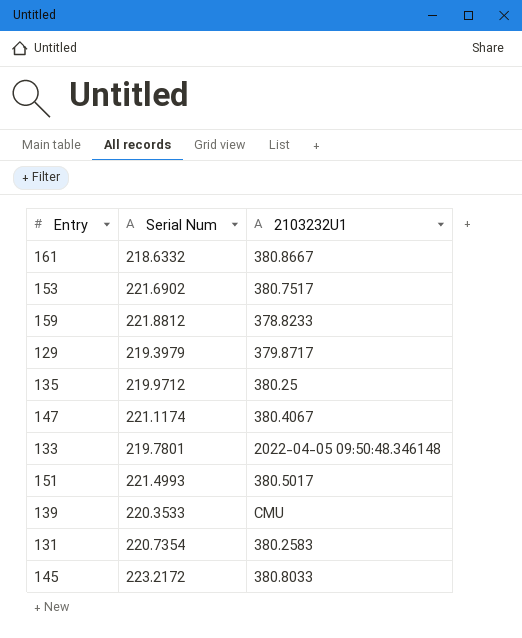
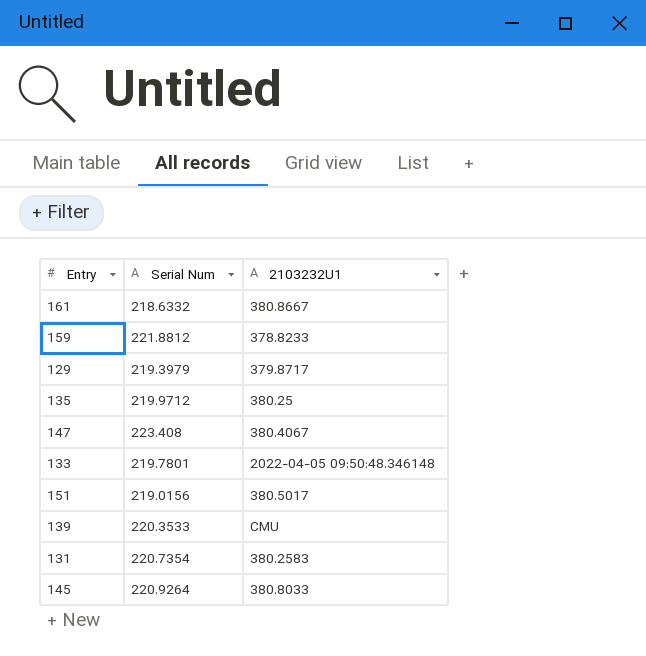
row 153: 221.6902 | 380.7517 -> none
147 | Serial Num: 221.1174 -> 223.408
151 | Serial Num: 221.4993 -> 219.0156
145 | Serial Num: 223.2172 -> 220.9264

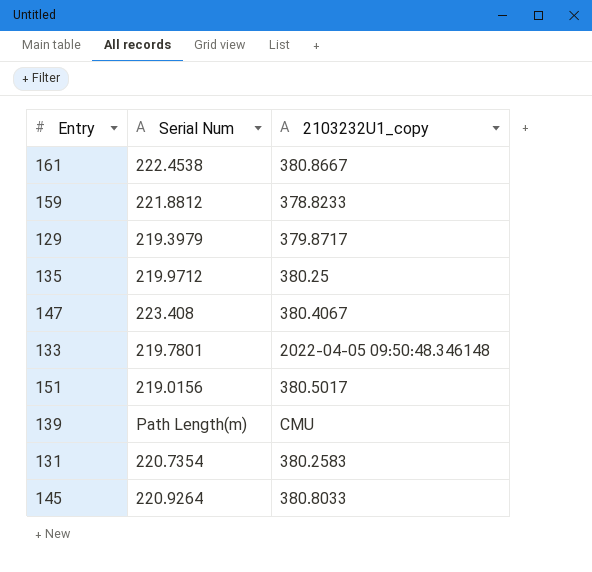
column name: 2103232U1 -> 2103232U1_copy
161 | Serial Num: 218.6332 -> 222.4538
139 | Serial Num: 220.3533 -> Path Length(m)

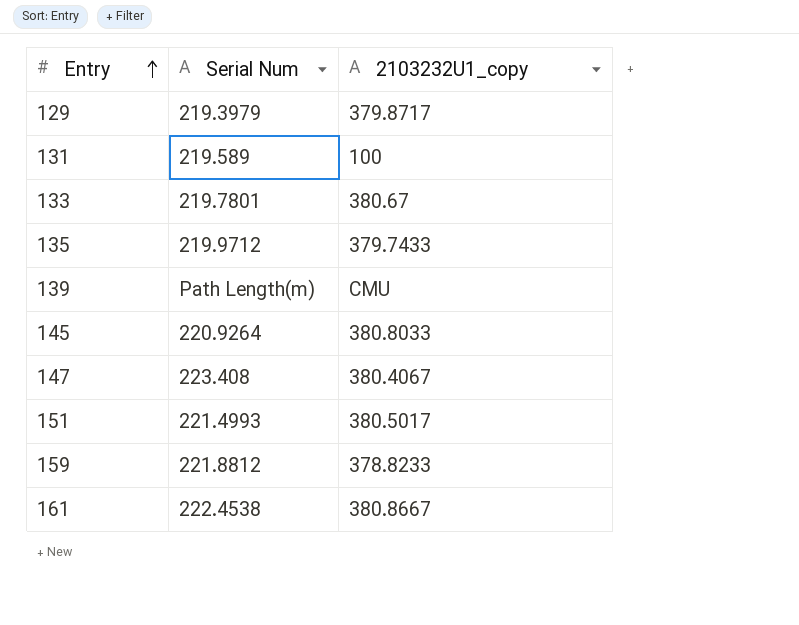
row order: none -> Entry ascending
131 | Serial Num: 220.7354 -> 219.589
131 | 2103232U1_copy: 380.2583 -> 100
133 | 2103232U1_copy: 2022-04-05 09:50:48.346148 -> 380.67
135 | 2103232U1_copy: 380.25 -> 379.7433
151 | Serial Num: 219.0156 -> 221.4993

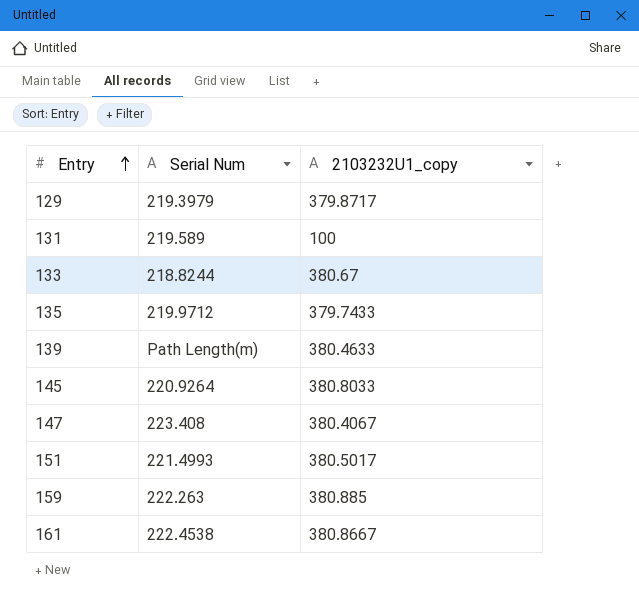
133 | Serial Num: 219.7801 -> 218.8244
139 | 2103232U1_copy: CMU -> 380.4633
159 | Serial Num: 221.8812 -> 222.263
159 | 2103232U1_copy: 378.8233 -> 380.885

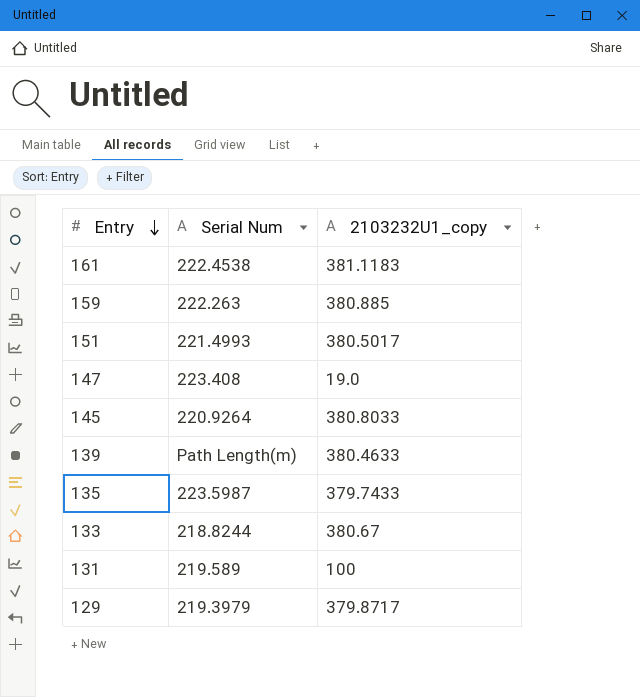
row order: Entry ascending -> Entry descending
161 | 2103232U1_copy: 380.8667 -> 381.1183
147 | 2103232U1_copy: 380.4067 -> 19.0
135 | Serial Num: 219.9712 -> 223.5987

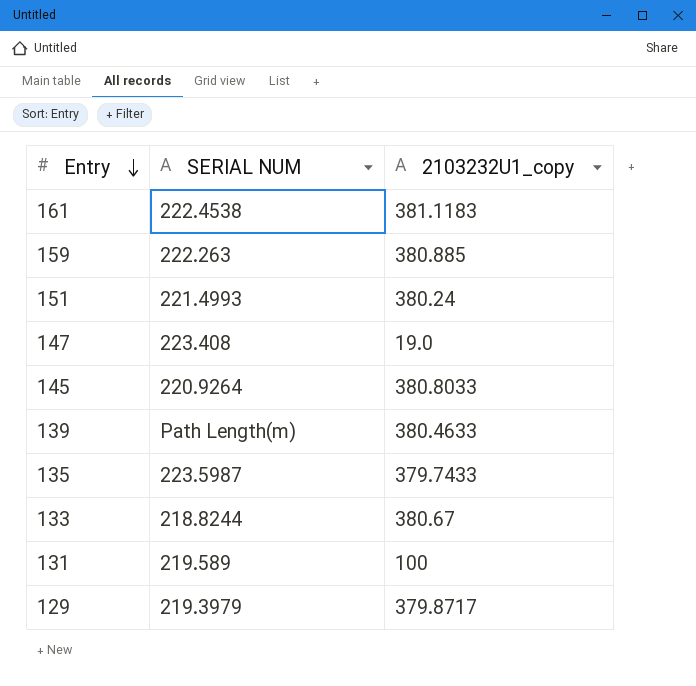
column name: Serial Num -> SERIAL NUM
151 | 2103232U1_copy: 380.5017 -> 380.24

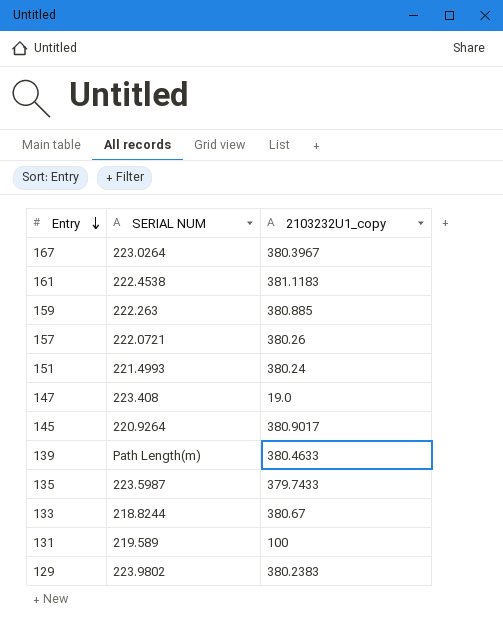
row 167: none -> 223.0264 | 380.3967
row 157: none -> 222.0721 | 380.26
145 | 2103232U1_copy: 380.8033 -> 380.9017
129 | SERIAL NUM: 219.3979 -> 223.9802
129 | 2103232U1_copy: 379.8717 -> 380.2383

